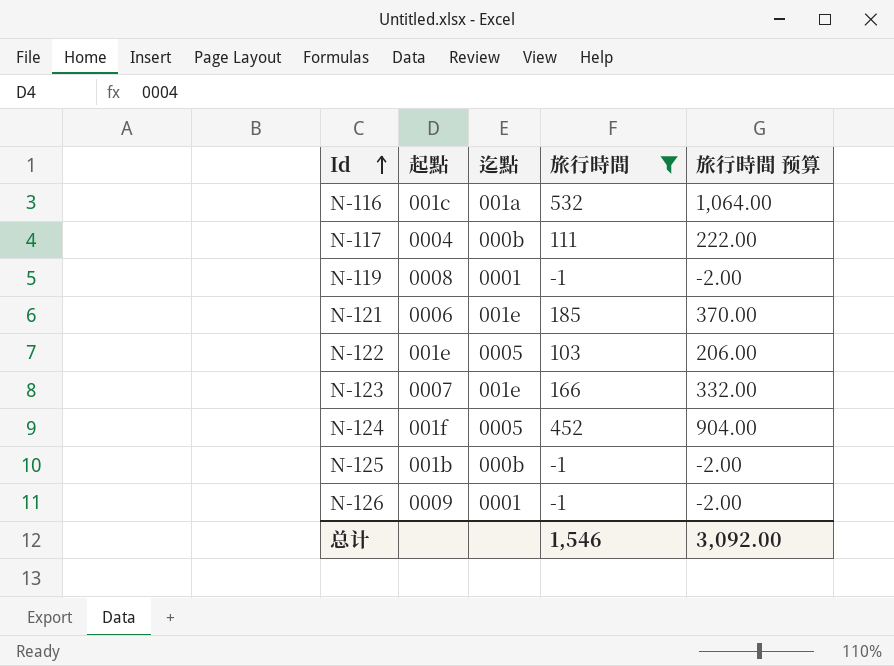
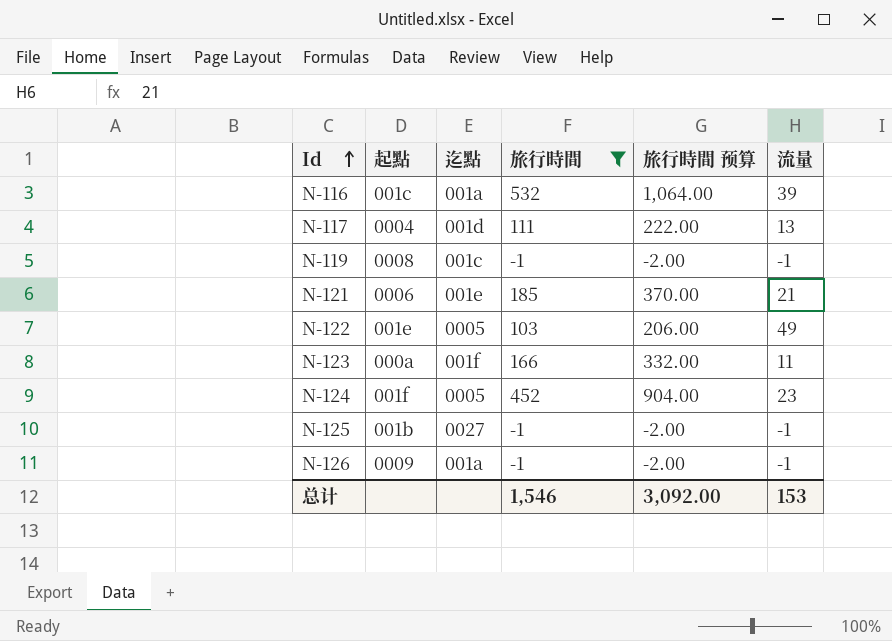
column 流量 | position: none -> 6
N-117 | 迄點: 000b -> 001d
N-119 | 迄點: 0001 -> 001c
N-123 | 起點: 0007 -> 000a
N-123 | 迄點: 001e -> 001f
N-125 | 迄點: 000b -> 0027
N-126 | 迄點: 0001 -> 001a

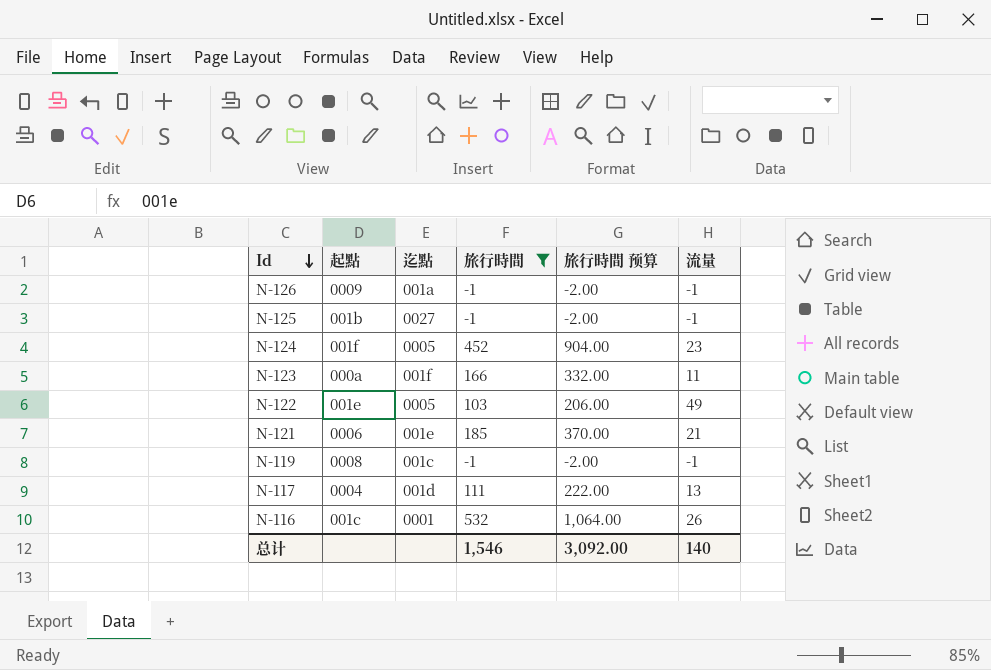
row order: Id ascending -> Id descending
N-116 | 迄點: 001a -> 0001
N-116 | 流量: 39 -> 26
总计 | 流量: 153 -> 140

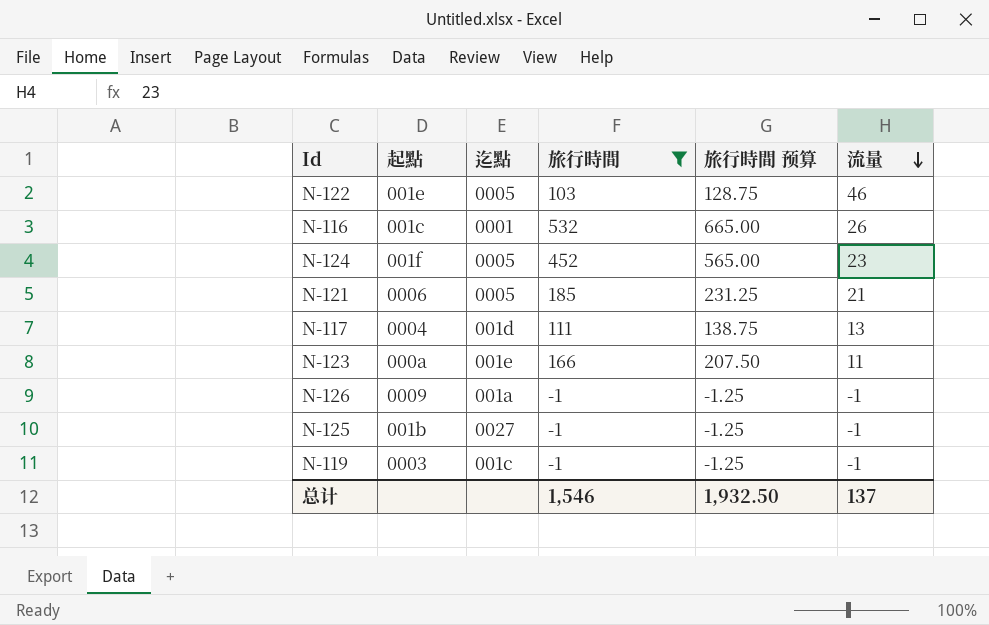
row order: Id descending -> 流量 descending
column 旅行時間 预算 | formula: [旅行時間] * 2 -> [旅行時間] * 1.25
N-122 | 流量: 49 -> 46
N-121 | 迄點: 001e -> 0005
N-123 | 迄點: 001f -> 001e
N-119 | 起點: 0008 -> 0003
总计 | 旅行時間 预算: 3,092.00 -> 1,932.50
总计 | 流量: 140 -> 137

